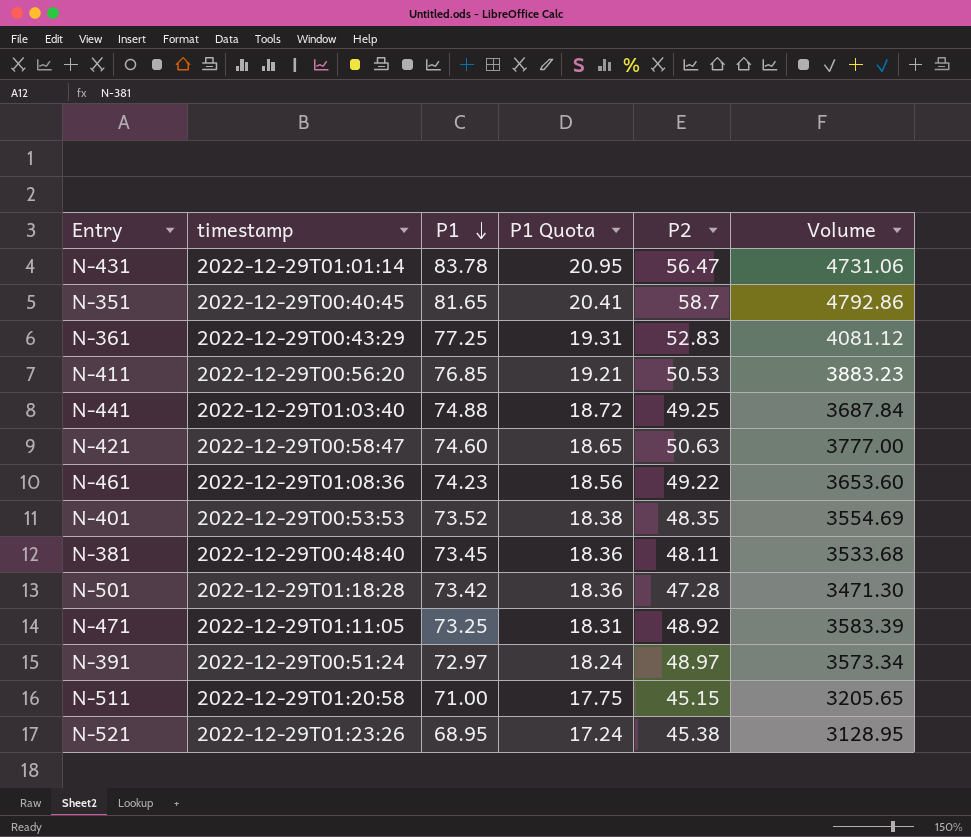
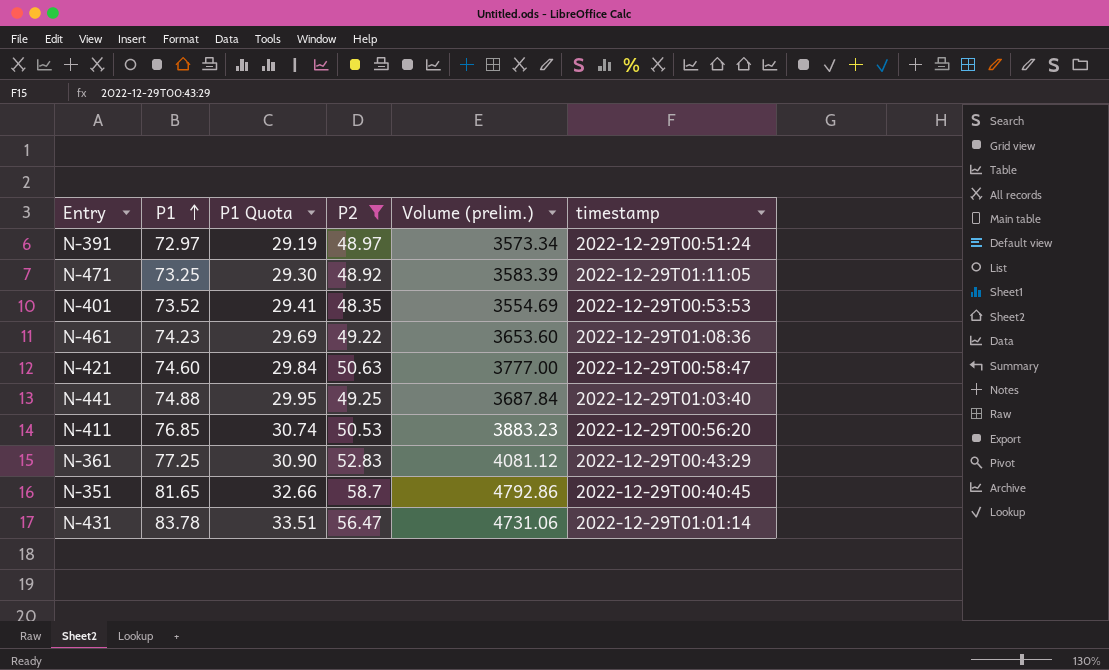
filter: none -> P2 >= 48.35
row order: P1 descending -> P1 ascending
column P1 Quota | formula: [P1] * 0.25 -> [P1] * 0.4
column name: Volume -> Volume (prelim.)
column timestamp | position: 2 -> 6

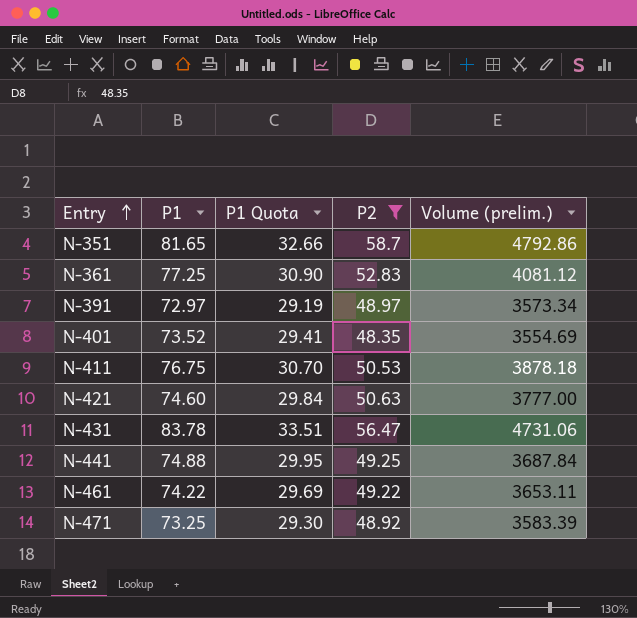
row order: P1 ascending -> Entry ascending
column timestamp | position: 6 -> none
N-411 | P1: 76.85 -> 76.75
N-411 | P1 Quota: 30.74 -> 30.70
N-411 | Volume (prelim.): 3883.23 -> 3878.18
N-461 | P1: 74.23 -> 74.22
N-461 | Volume (prelim.): 3653.60 -> 3653.11

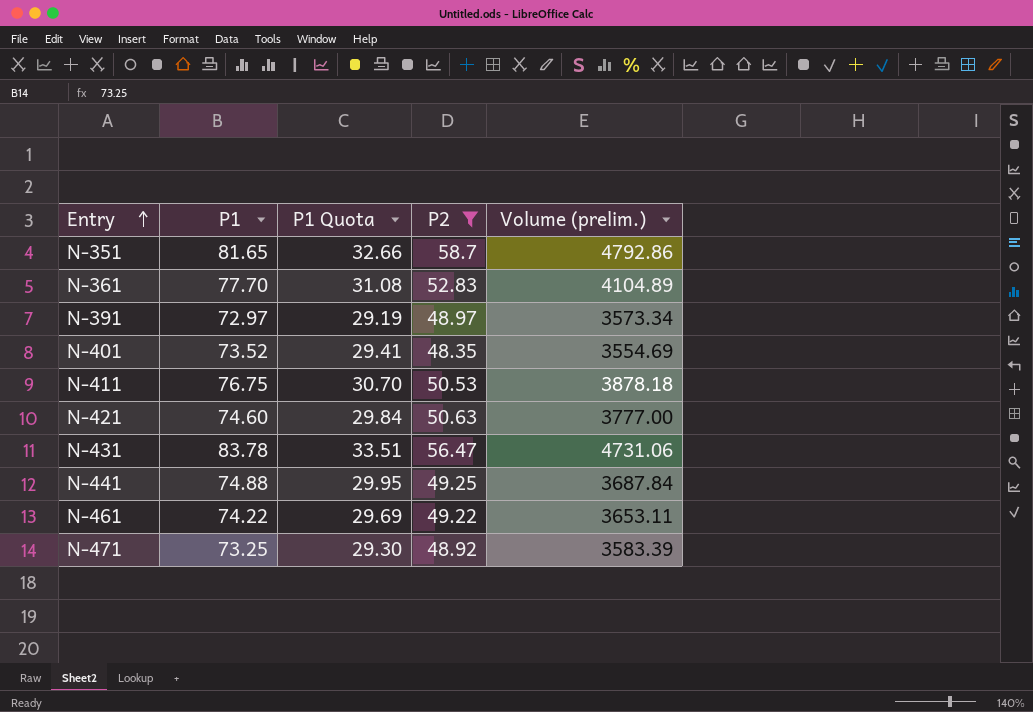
N-361 | P1: 77.25 -> 77.70
N-361 | P1 Quota: 30.90 -> 31.08
N-361 | Volume (prelim.): 4081.12 -> 4104.89

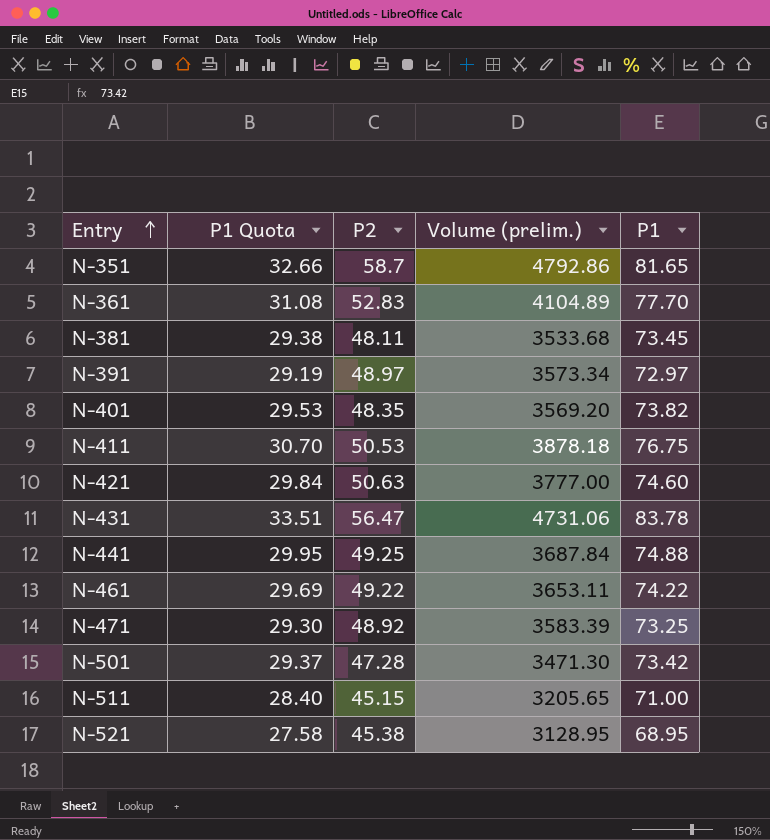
filter: P2 >= 48.35 -> none
column P1 | position: 2 -> 5
N-401 | P1 Quota: 29.41 -> 29.53
N-401 | Volume (prelim.): 3554.69 -> 3569.20
N-401 | P1: 73.52 -> 73.82

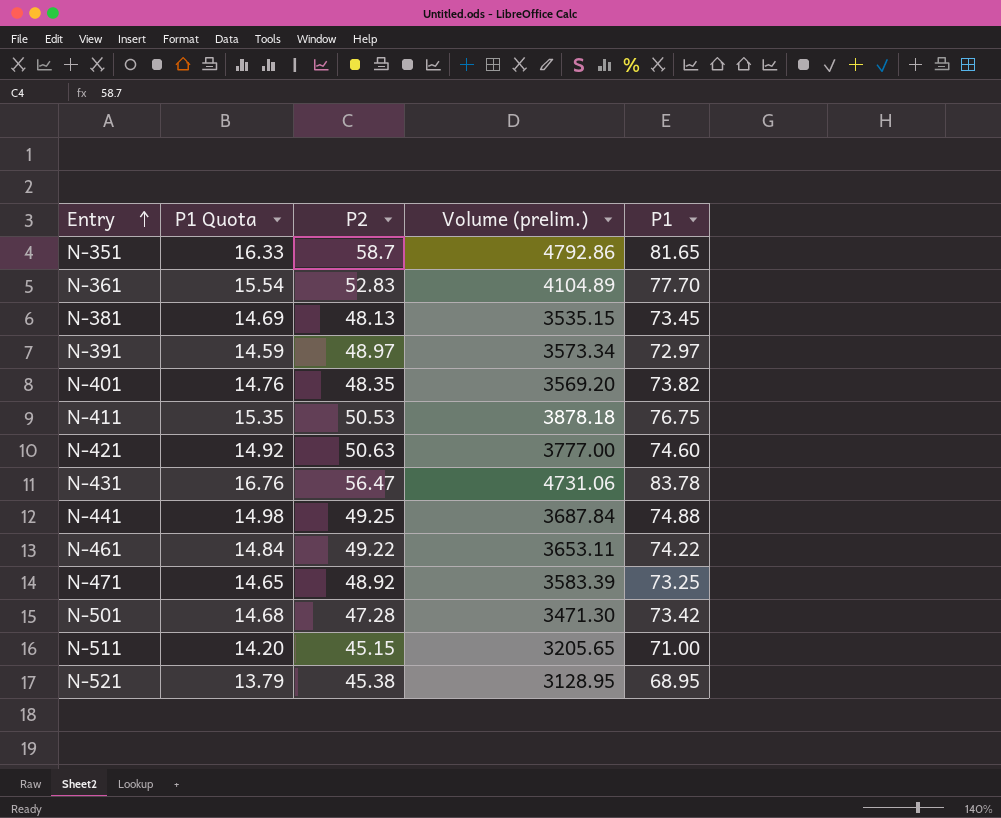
column P1 Quota | formula: [P1] * 0.4 -> [P1] * 0.2
N-381 | P2: 48.11 -> 48.13
N-381 | Volume (prelim.): 3533.68 -> 3535.15

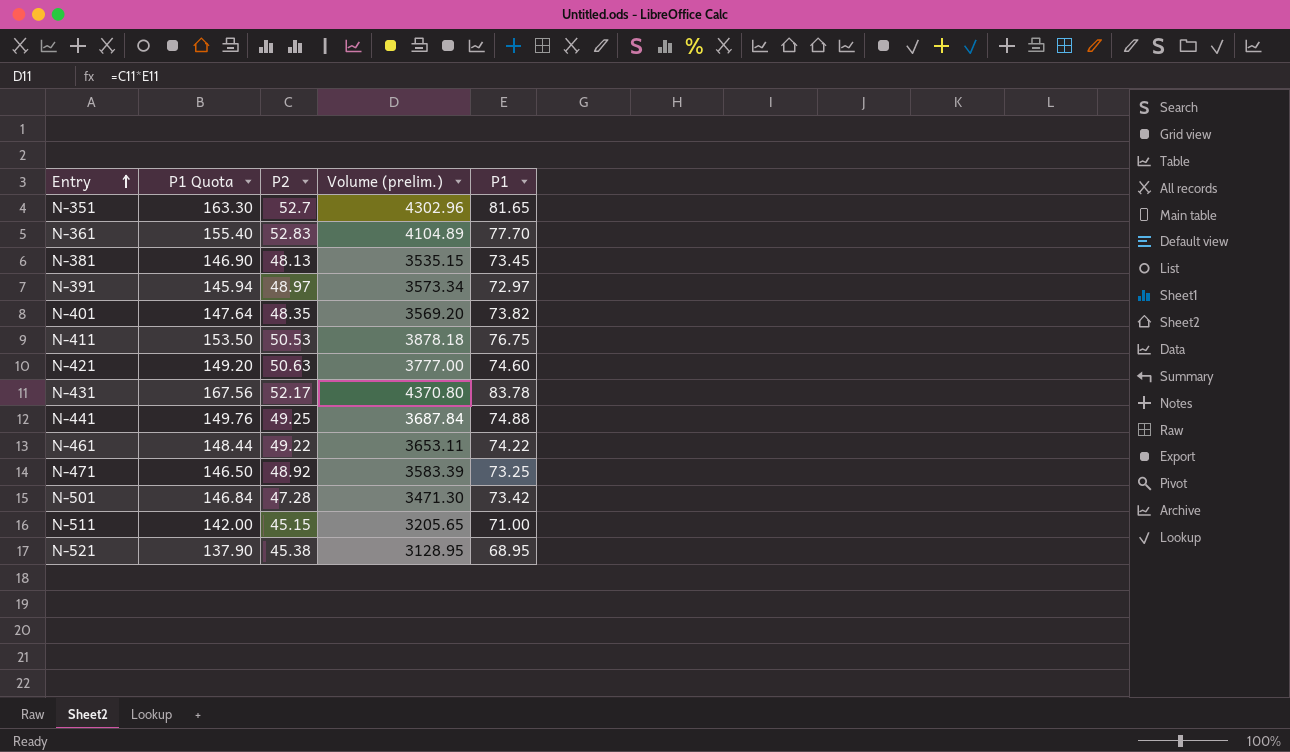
column P1 Quota | formula: [P1] * 0.2 -> [P1] * 2
N-351 | P2: 58.7 -> 52.7
N-351 | Volume (prelim.): 4792.86 -> 4302.96
N-431 | P2: 56.47 -> 52.17
N-431 | Volume (prelim.): 4731.06 -> 4370.80

